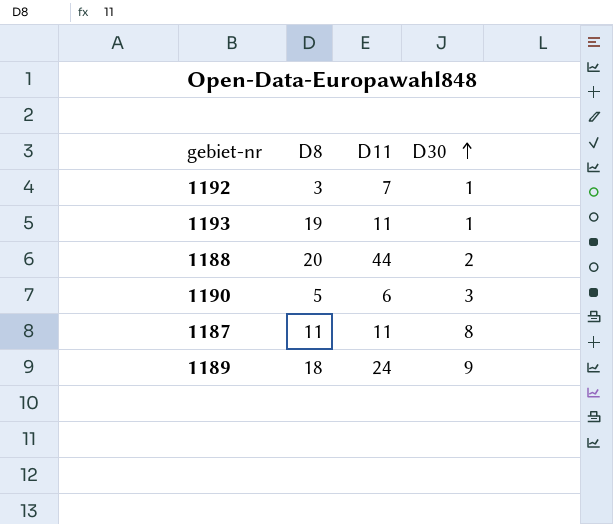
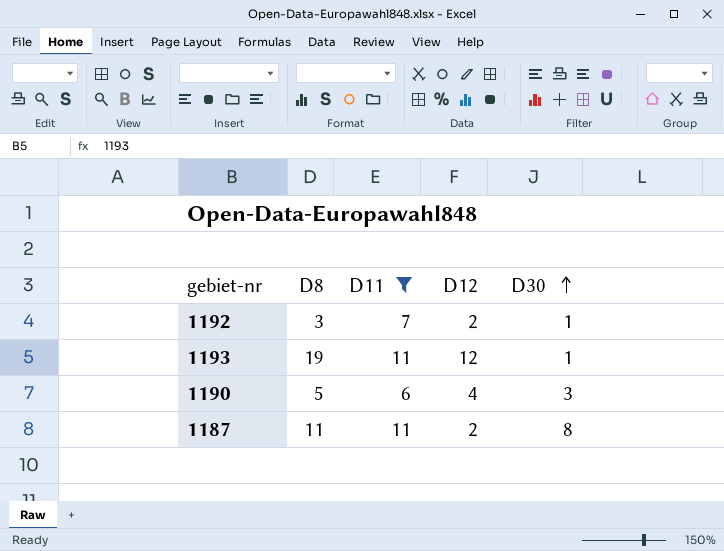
filter: none -> D11 <= 11
column D12 | position: none -> 4

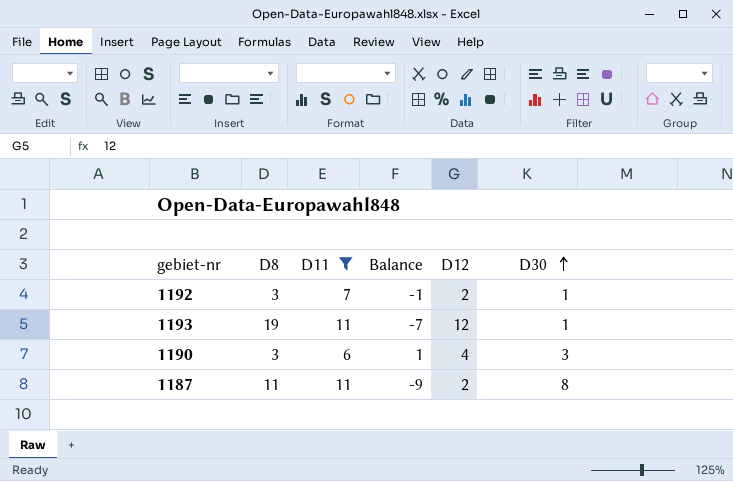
column Balance | formula: none -> [D12] - [D8]
1190 | D8: 5 -> 3

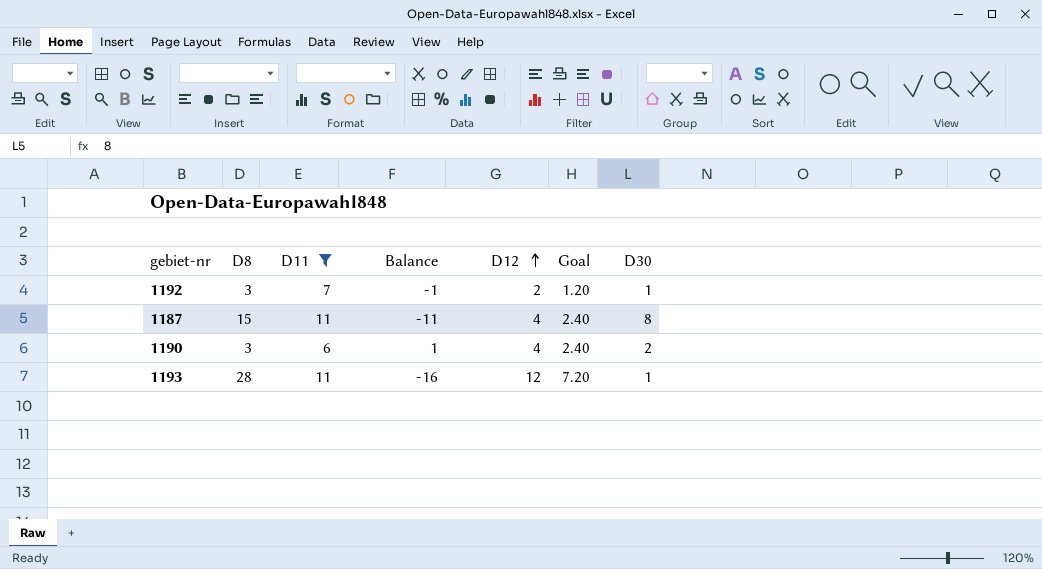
row order: D30 ascending -> D12 ascending
column Goal | formula: none -> [D12] * 0.6
1187 | D8: 11 -> 15
1187 | Balance: -9 -> -11
1187 | D12: 2 -> 4
1190 | D30: 3 -> 2
1193 | D8: 19 -> 28
1193 | Balance: -7 -> -16

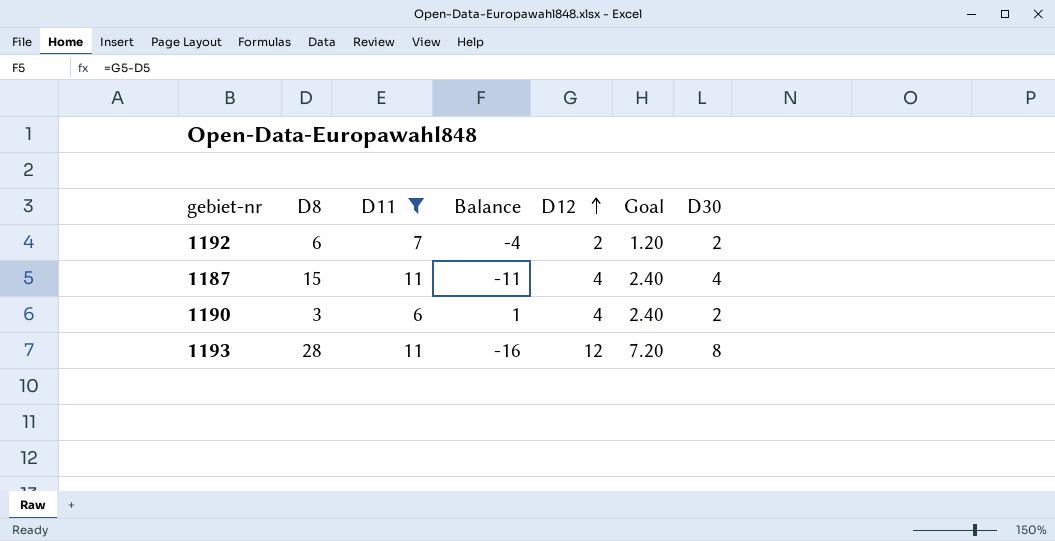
1192 | D8: 3 -> 6
1192 | Balance: -1 -> -4
1192 | D30: 1 -> 2
1187 | D30: 8 -> 4
1193 | D30: 1 -> 8

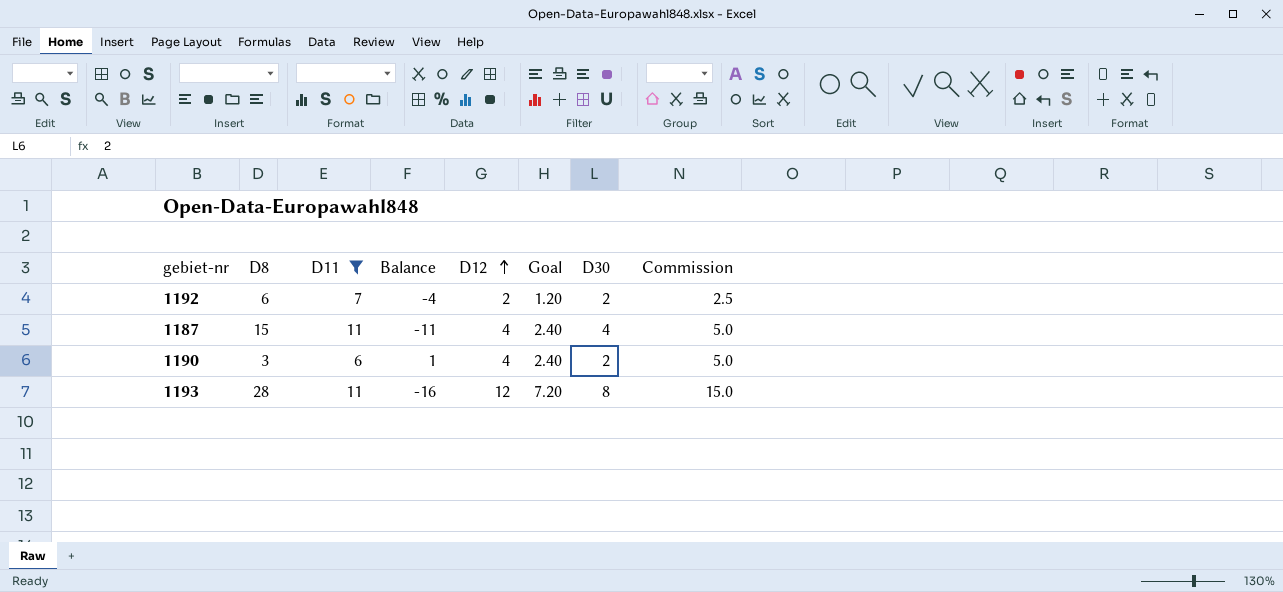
column Commission | formula: none -> [D12] * 1.25

